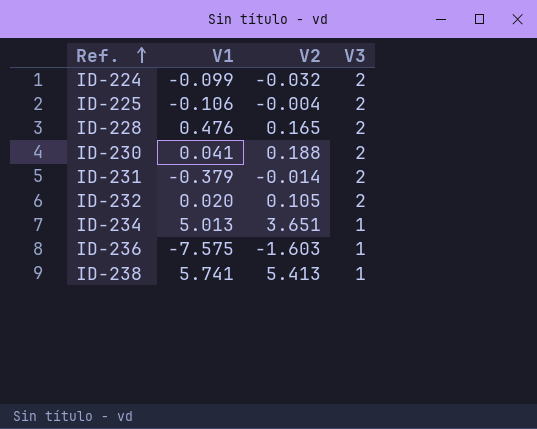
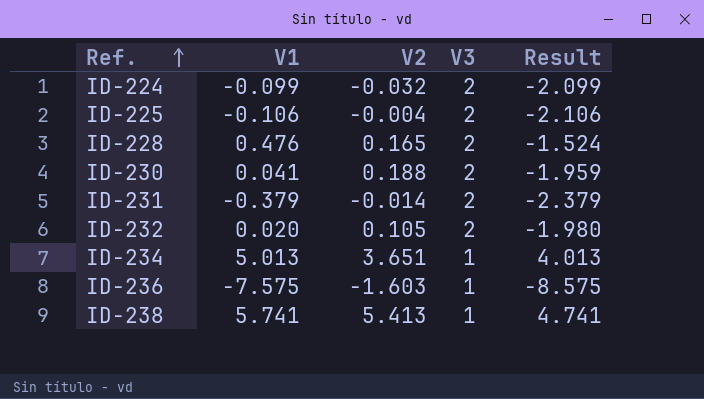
column Result | formula: none -> [V1] - [V3]

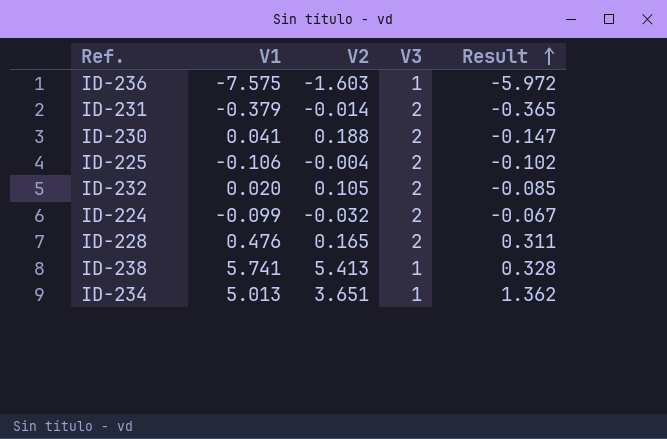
row order: Ref. ascending -> Result ascending
column Result | formula: [V1] - [V3] -> [V1] - [V2]

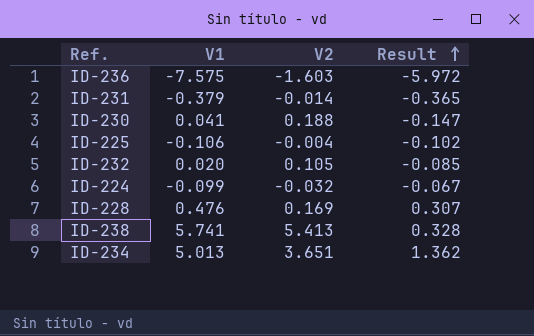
column V3 | position: 4 -> none
ID-228 | V2: 0.165 -> 0.169
ID-228 | Result: 0.311 -> 0.307

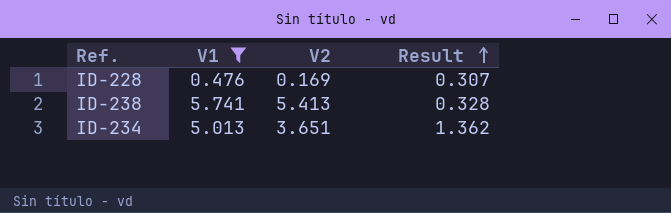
filter: none -> V1 >= 0.476

